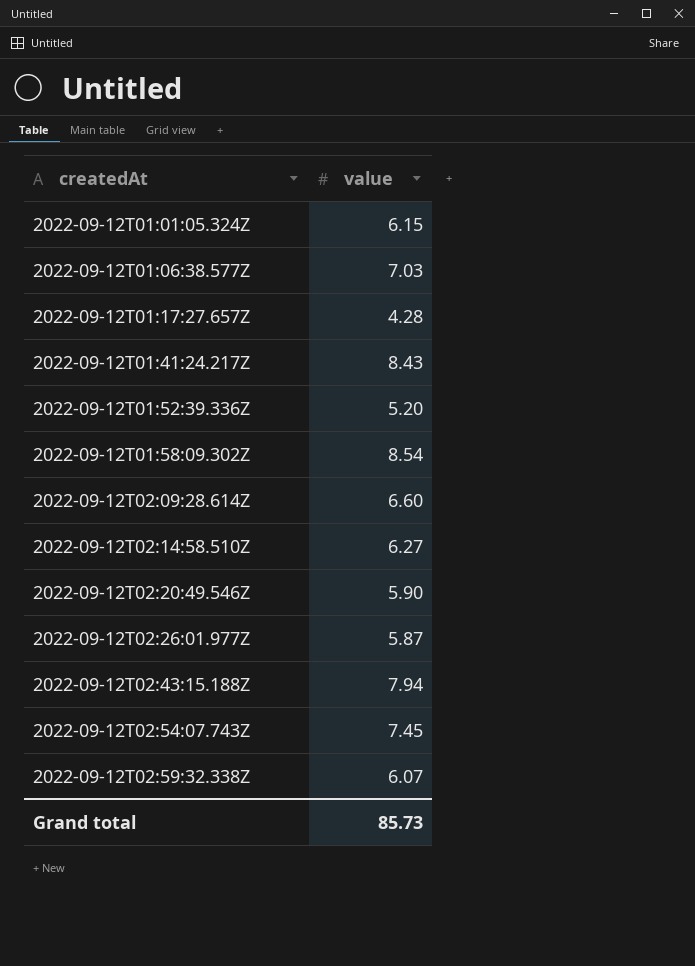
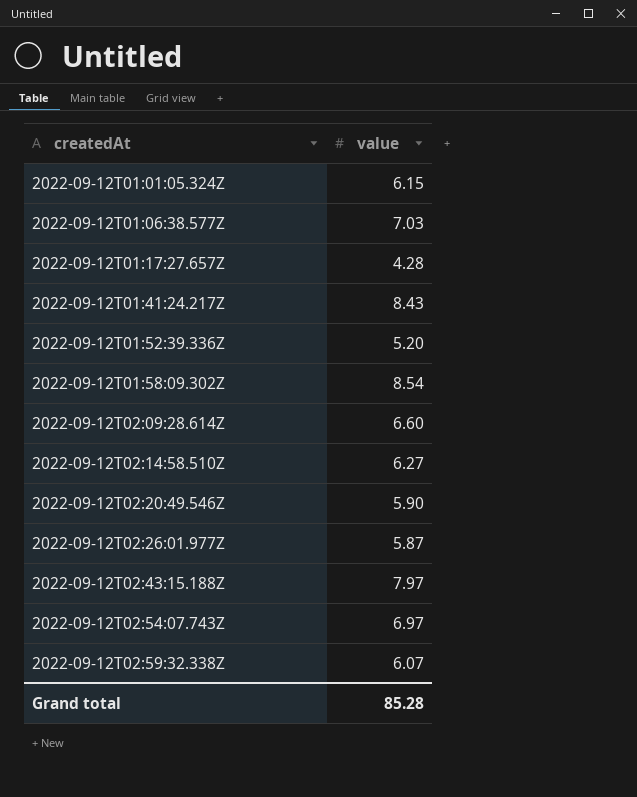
2022-09-12T02:43:15.188Z | value: 7.94 -> 7.97
2022-09-12T02:54:07.743Z | value: 7.45 -> 6.97
Grand total | value: 85.73 -> 85.28

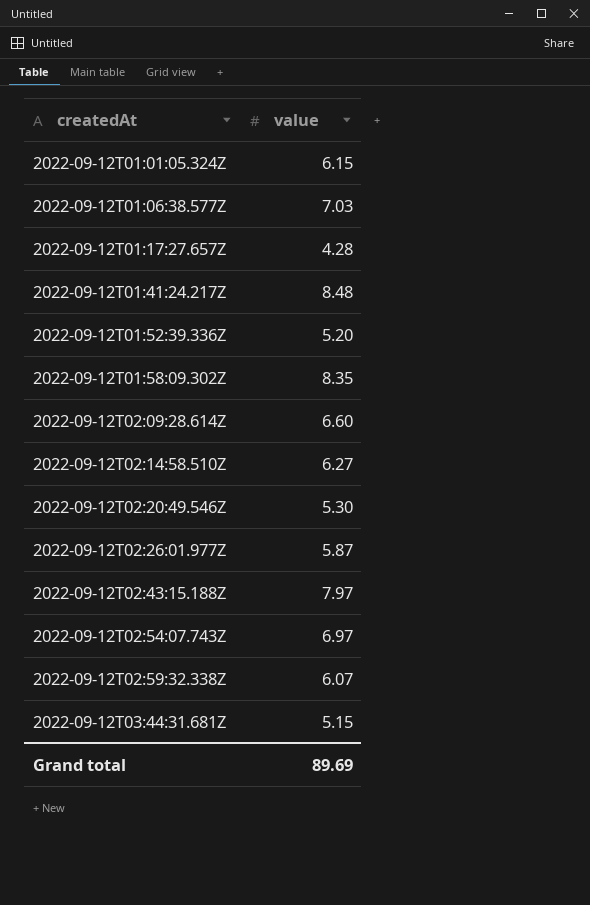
2022-09-12T01:41:24.217Z | value: 8.43 -> 8.48
2022-09-12T01:58:09.302Z | value: 8.54 -> 8.35
2022-09-12T02:20:49.546Z | value: 5.90 -> 5.30
row 2022-09-12T03:44:31.681Z: none -> 5.15
Grand total | value: 85.28 -> 89.69

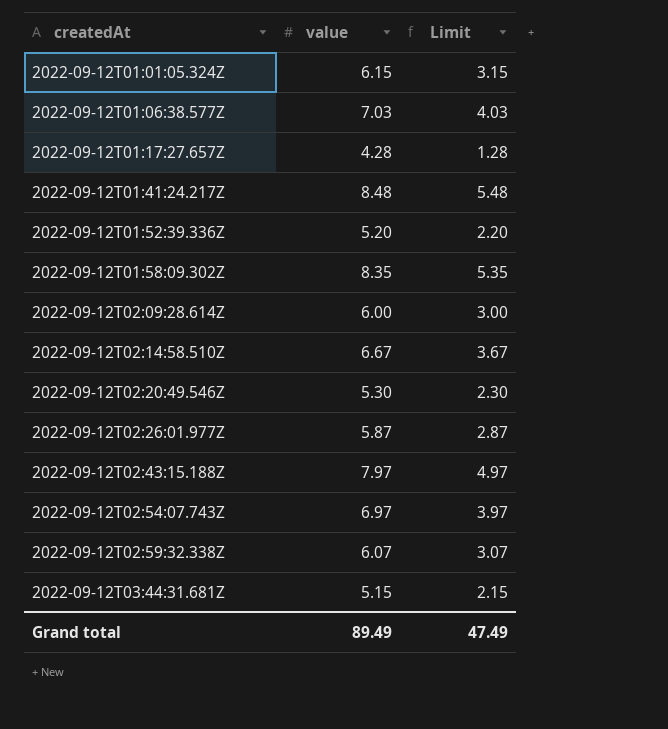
column Limit | formula: none -> [value] - 3
2022-09-12T02:09:28.614Z | value: 6.60 -> 6.00
2022-09-12T02:14:58.510Z | value: 6.27 -> 6.67
Grand total | value: 89.69 -> 89.49

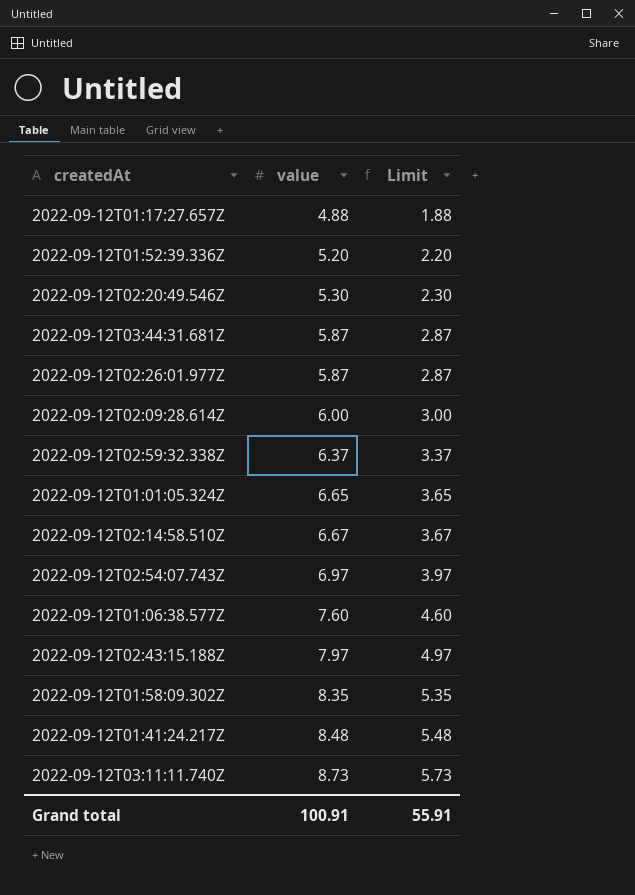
row order: createdAt ascending -> value ascending
2022-09-12T01:17:27.657Z | value: 4.28 -> 4.88
2022-09-12T01:17:27.657Z | Limit: 1.28 -> 1.88
2022-09-12T03:44:31.681Z | value: 5.15 -> 5.87
2022-09-12T03:44:31.681Z | Limit: 2.15 -> 2.87
2022-09-12T02:59:32.338Z | value: 6.07 -> 6.37
2022-09-12T02:59:32.338Z | Limit: 3.07 -> 3.37
2022-09-12T01:01:05.324Z | value: 6.15 -> 6.65
2022-09-12T01:01:05.324Z | Limit: 3.15 -> 3.65
2022-09-12T01:06:38.577Z | value: 7.03 -> 7.60
2022-09-12T01:06:38.577Z | Limit: 4.03 -> 4.60
row 2022-09-12T03:11:11.740Z: none -> 8.73 | 5.73
Grand total | value: 89.49 -> 100.91
Grand total | Limit: 47.49 -> 55.91

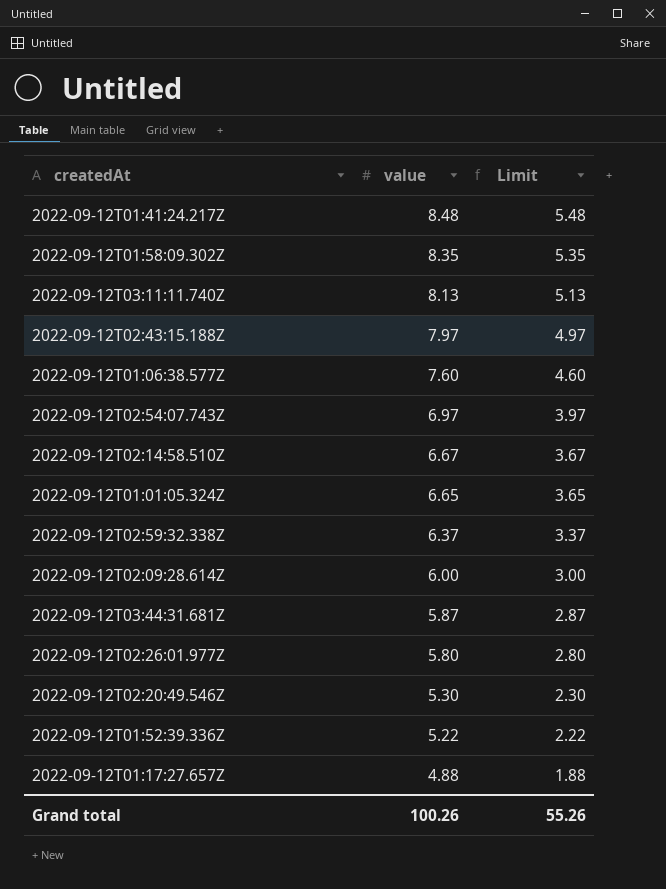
row order: value ascending -> value descending
2022-09-12T03:11:11.740Z | value: 8.73 -> 8.13
2022-09-12T03:11:11.740Z | Limit: 5.73 -> 5.13
2022-09-12T02:26:01.977Z | value: 5.87 -> 5.80
2022-09-12T02:26:01.977Z | Limit: 2.87 -> 2.80
2022-09-12T01:52:39.336Z | value: 5.20 -> 5.22
2022-09-12T01:52:39.336Z | Limit: 2.20 -> 2.22
Grand total | value: 100.91 -> 100.26
Grand total | Limit: 55.91 -> 55.26

